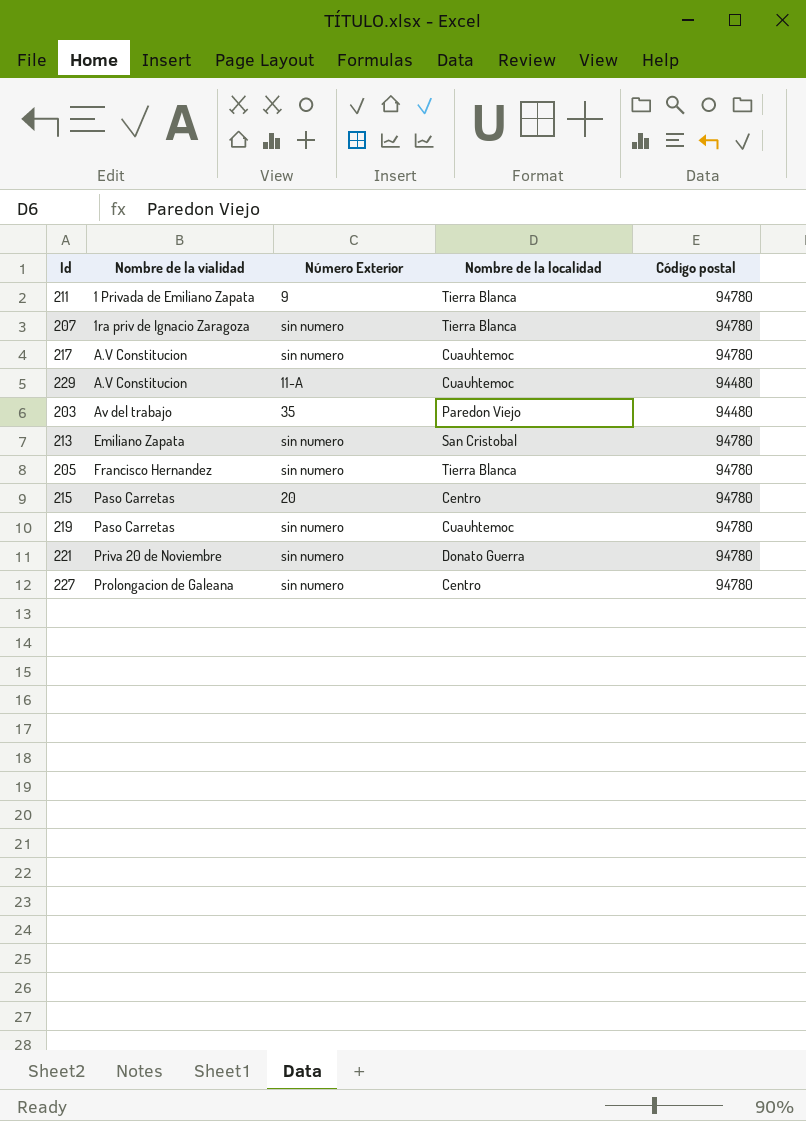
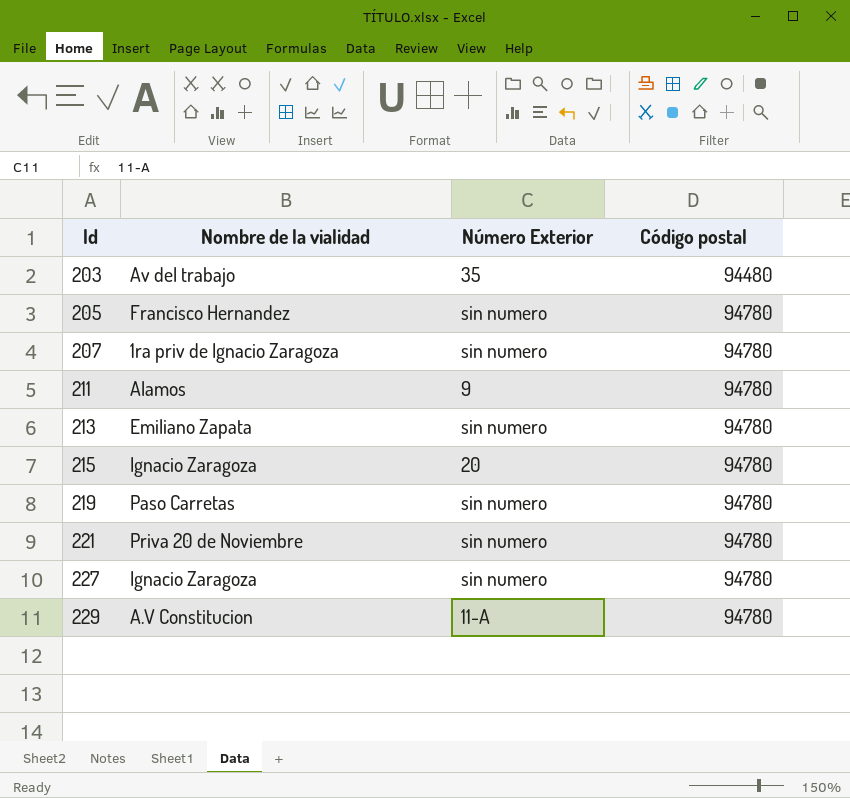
row order: Nombre de la vialidad ascending -> Id ascending
column Nombre de la localidad | position: 4 -> none
row 217: A.V Constitucion | sin numero | Cuauhtemoc | 94780 -> none
211 | Nombre de la vialidad: 1 Privada de Emiliano Zapata -> Alamos
215 | Nombre de la vialidad: Paso Carretas -> Ignacio Zaragoza
227 | Nombre de la vialidad: Prolongacion de Galeana -> Ignacio Zaragoza
229 | Código postal: 94480 -> 94780

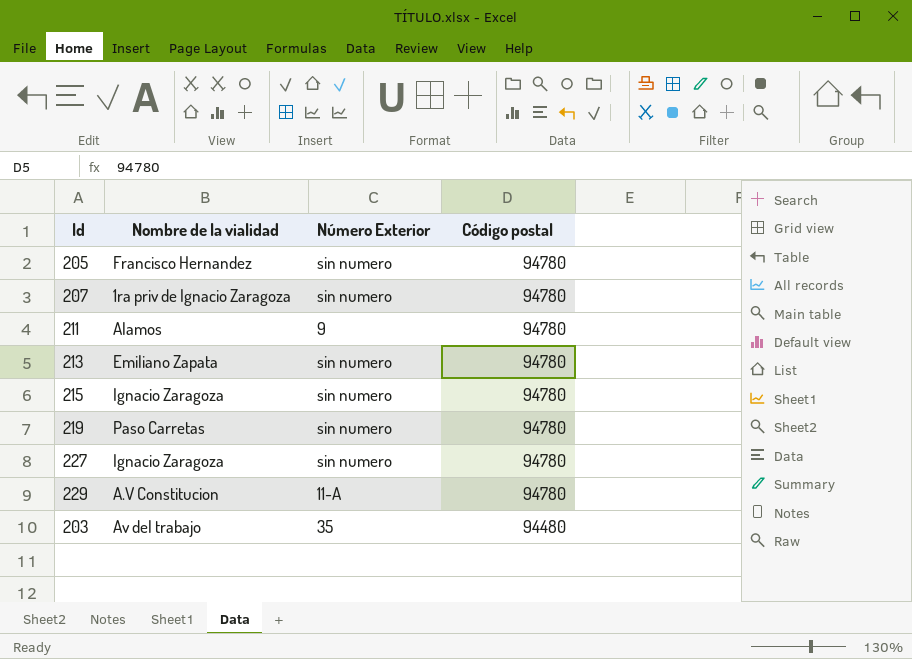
row order: Id ascending -> Código postal descending
row 221: Priva 20 de Noviembre | sin numero | 94780 -> none
215 | Número Exterior: 20 -> sin numero

